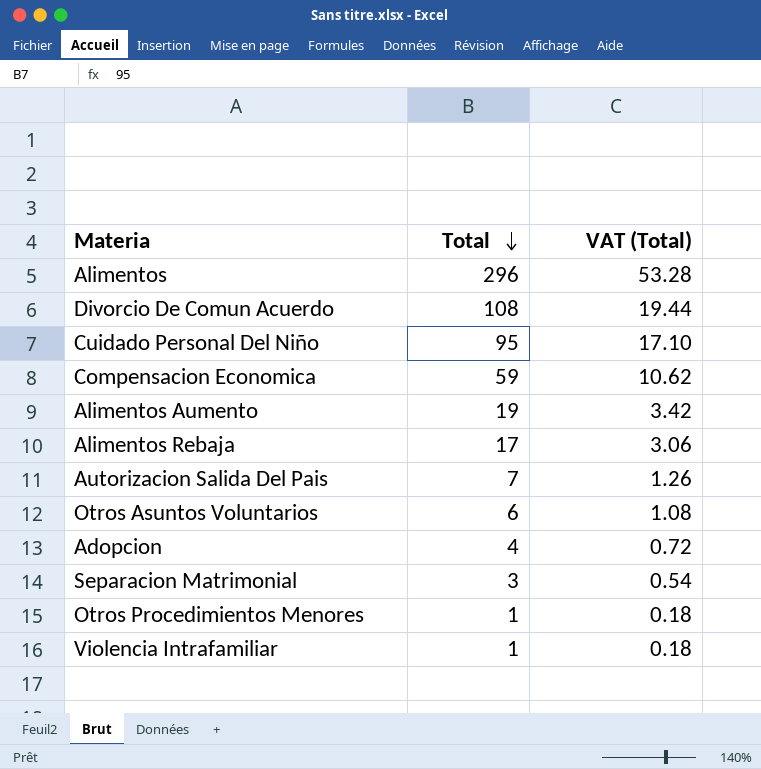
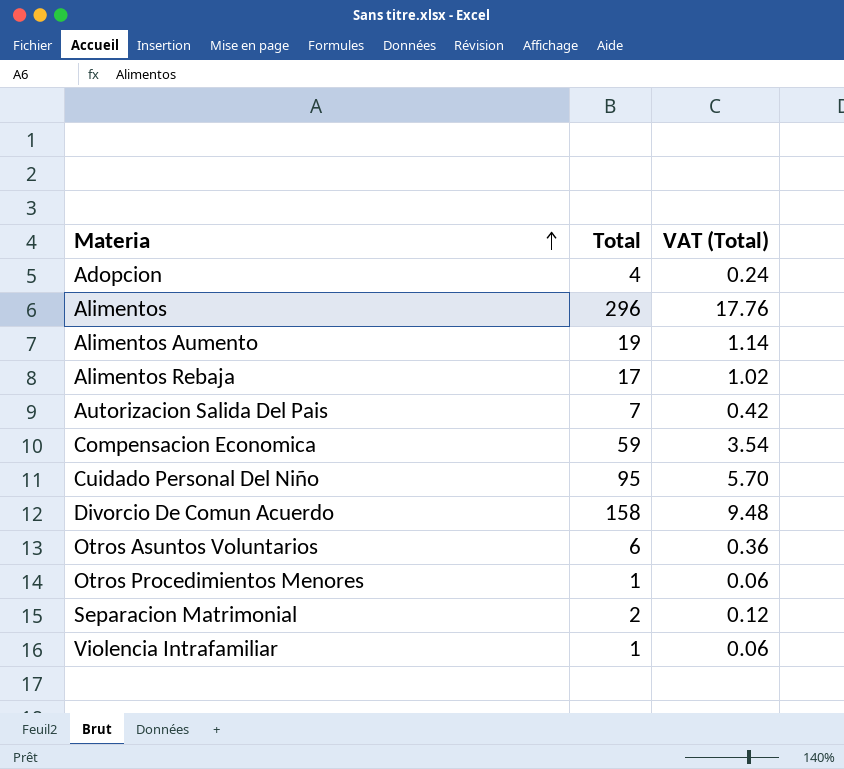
row order: Total descending -> Materia ascending
column VAT (Total) | formula: [Total] * 0.18 -> [Total] * 0.06
Divorcio De Comun Acuerdo | Total: 108 -> 158
Separacion Matrimonial | Total: 3 -> 2

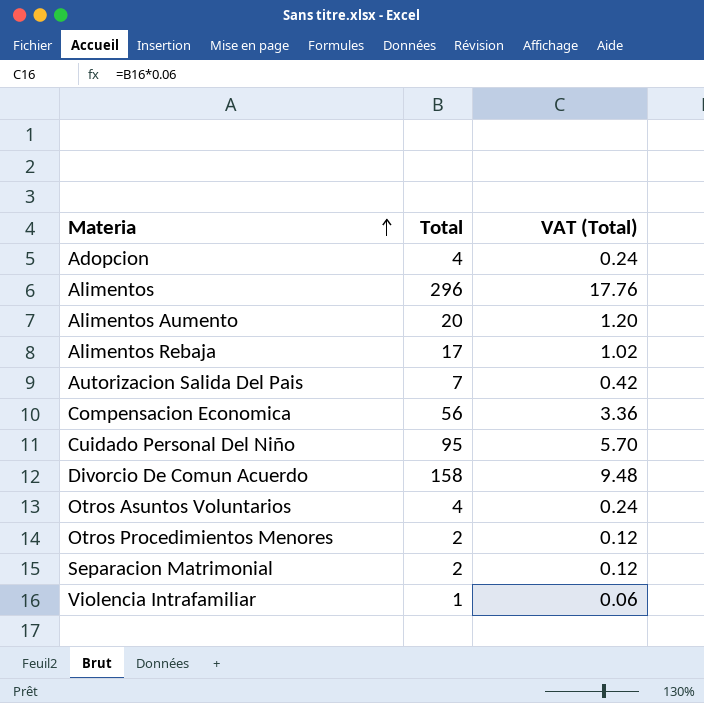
Alimentos Aumento | Total: 19 -> 20
Alimentos Aumento | VAT (Total): 1.14 -> 1.20
Compensacion Economica | Total: 59 -> 56
Compensacion Economica | VAT (Total): 3.54 -> 3.36
Otros Asuntos Voluntarios | Total: 6 -> 4
Otros Asuntos Voluntarios | VAT (Total): 0.36 -> 0.24
Otros Procedimientos Menores | Total: 1 -> 2
Otros Procedimientos Menores | VAT (Total): 0.06 -> 0.12

